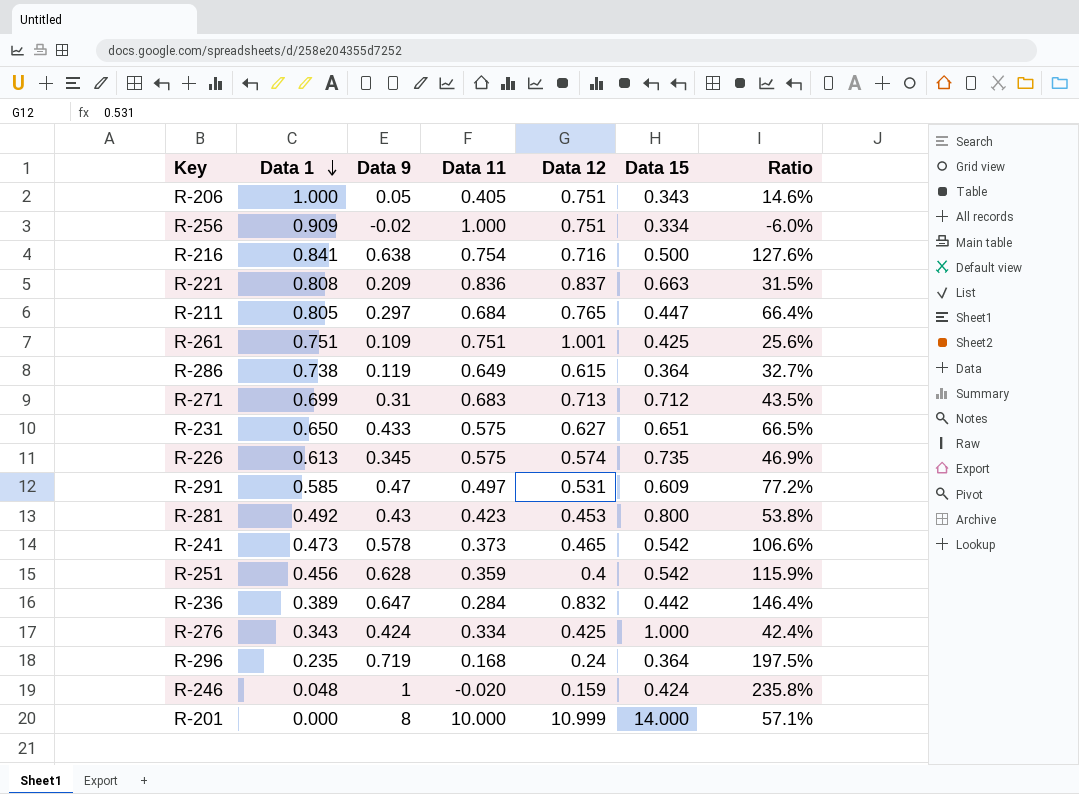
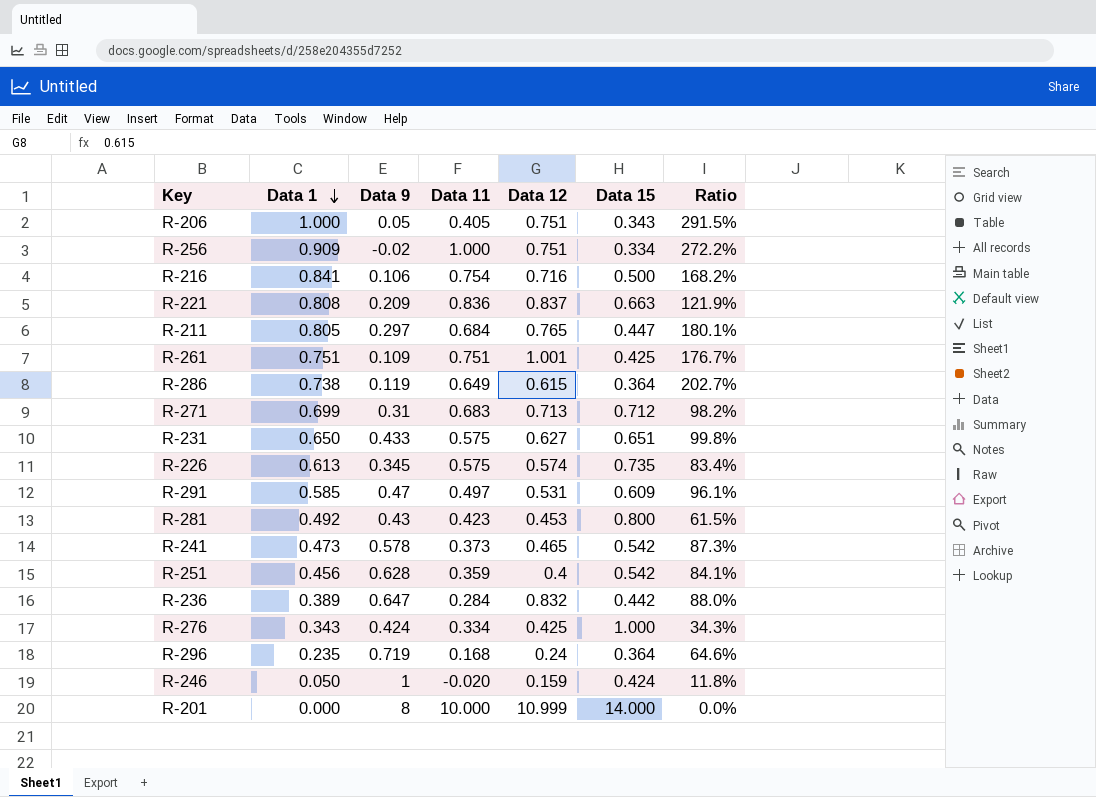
column Ratio | formula: [Data 9] / [Data 15] -> [Data 1] / [Data 15]
R-216 | Data 9: 0.638 -> 0.106
R-246 | Data 1: 0.048 -> 0.050

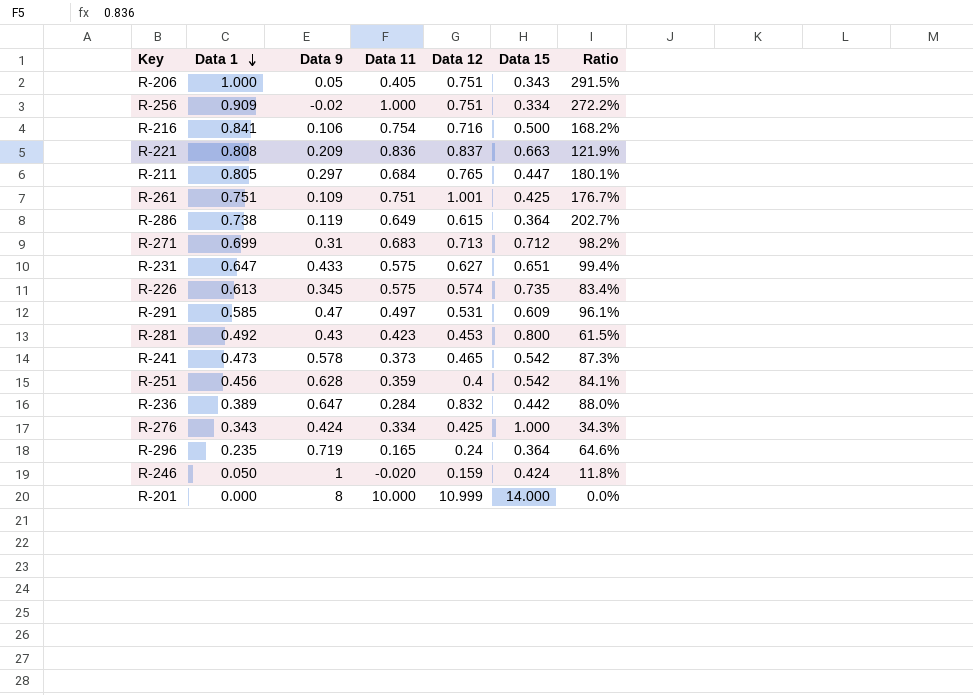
R-231 | Data 1: 0.650 -> 0.647
R-231 | Ratio: 99.8% -> 99.4%
R-296 | Data 11: 0.168 -> 0.165

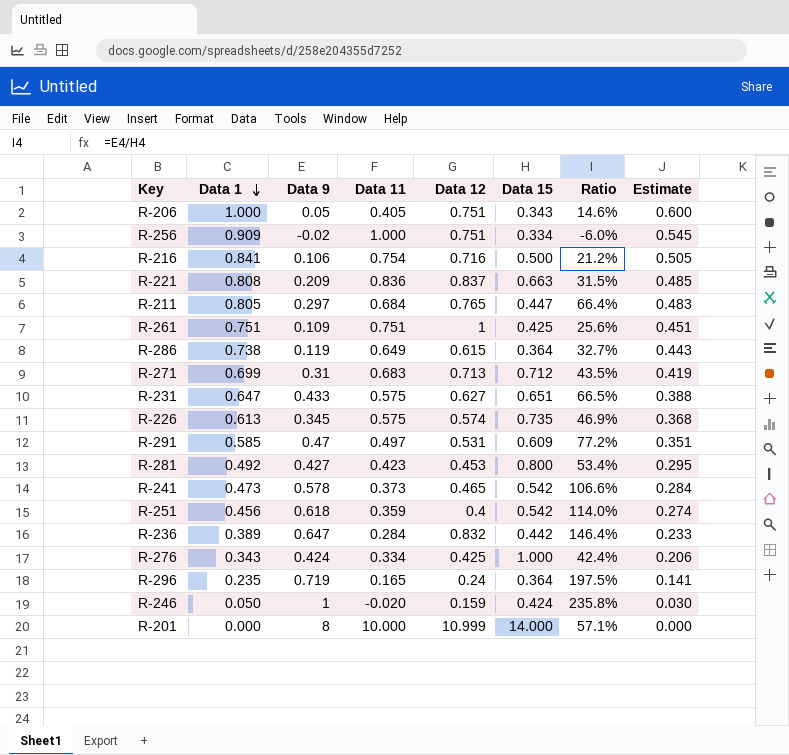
column Ratio | formula: [Data 1] / [Data 15] -> [Data 9] / [Data 15]
column Estimate | formula: none -> [Data 1] * 0.6
R-261 | Data 12: 1.001 -> 1
R-281 | Data 9: 0.43 -> 0.427
R-251 | Data 9: 0.628 -> 0.618

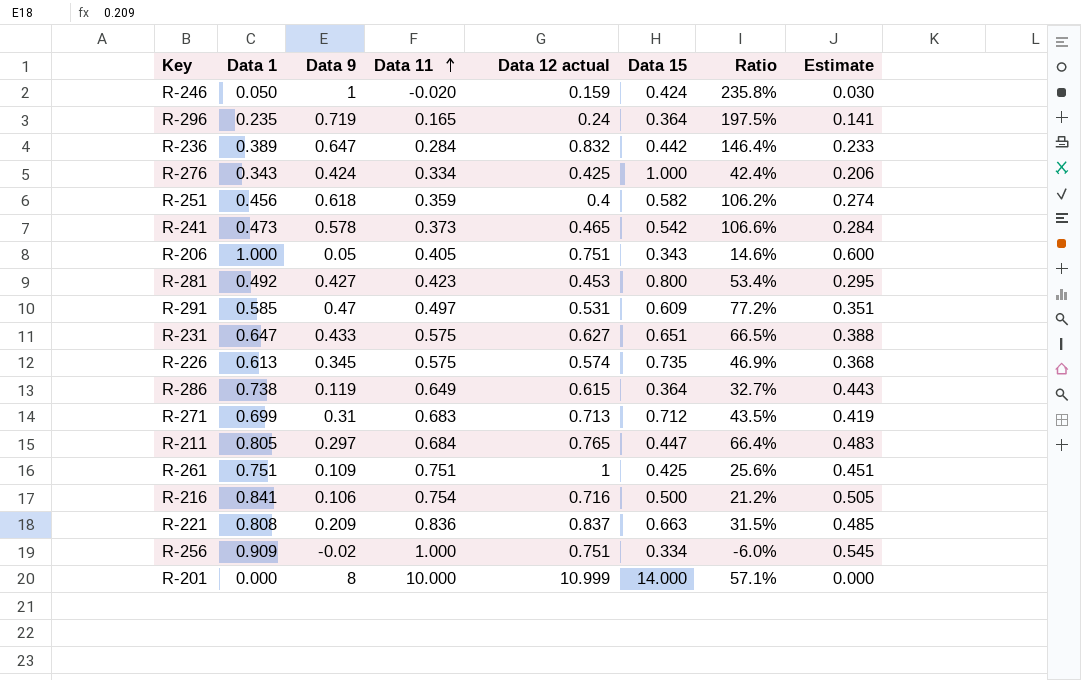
row order: Data 1 descending -> Data 11 ascending
column name: Data 12 -> Data 12 actual
R-251 | Data 15: 0.542 -> 0.582
R-251 | Ratio: 114.0% -> 106.2%

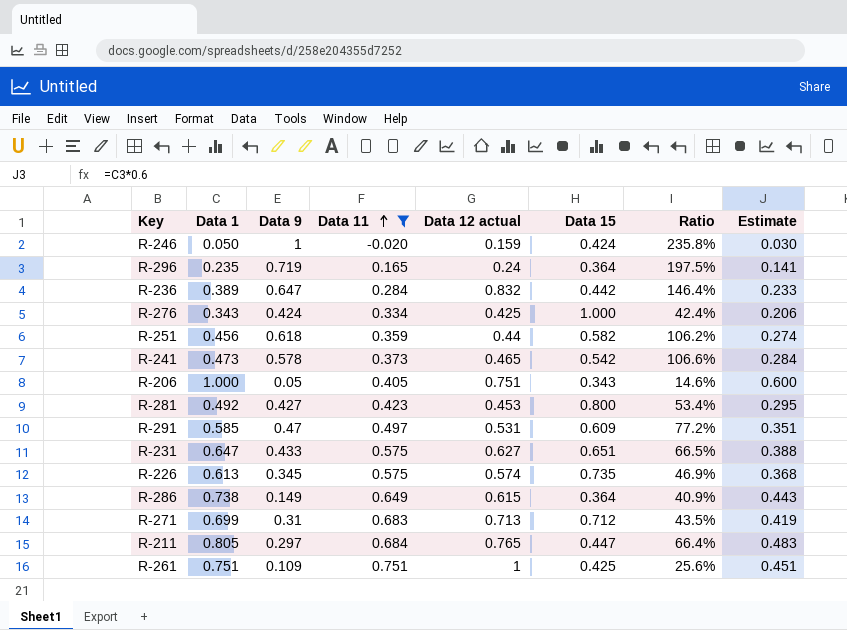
filter: none -> Data 11 <= 0.751
R-251 | Data 12 actual: 0.4 -> 0.44
R-286 | Data 9: 0.119 -> 0.149
R-286 | Ratio: 32.7% -> 40.9%

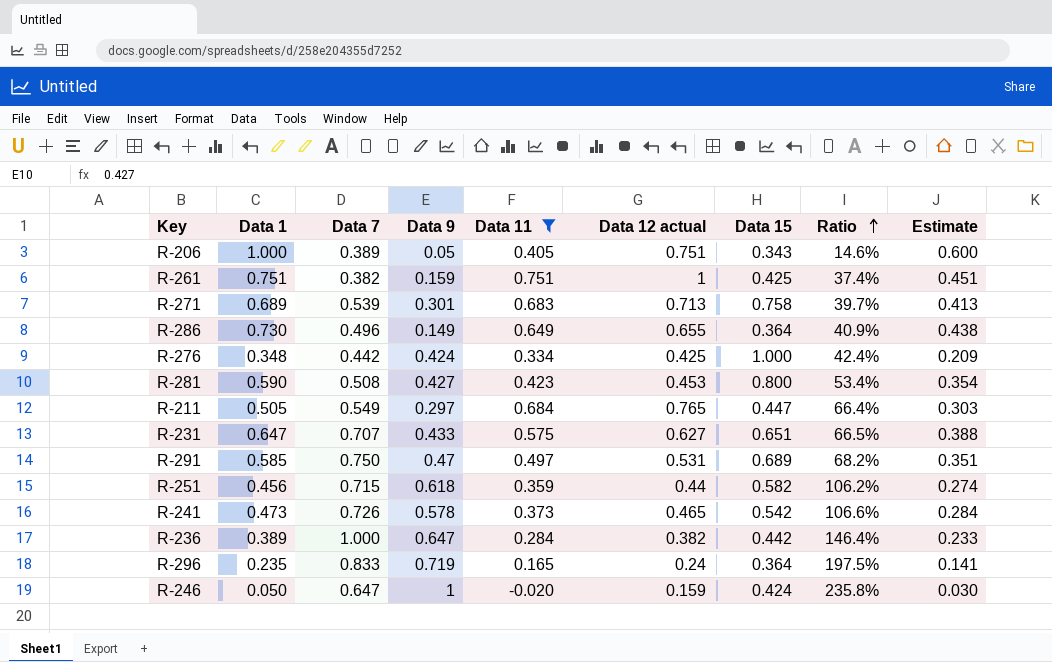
row order: Data 11 ascending -> Ratio ascending
column Data 7 | position: none -> 3
row R-226: 0.613 | 0.345 | 0.575 | 0.574 | 0.735 | 46.9% | 0.368 -> none
R-261 | Data 9: 0.109 -> 0.159
R-261 | Ratio: 25.6% -> 37.4%
R-271 | Data 1: 0.699 -> 0.689
R-271 | Data 9: 0.31 -> 0.301
R-271 | Data 15: 0.712 -> 0.758
R-271 | Ratio: 43.5% -> 39.7%
R-271 | Estimate: 0.419 -> 0.413
R-286 | Data 1: 0.738 -> 0.730
R-286 | Data 12 actual: 0.615 -> 0.655
R-286 | Estimate: 0.443 -> 0.438
R-276 | Data 1: 0.343 -> 0.348
R-276 | Estimate: 0.206 -> 0.209
R-281 | Data 1: 0.492 -> 0.590
R-281 | Estimate: 0.295 -> 0.354
R-211 | Data 1: 0.805 -> 0.505
R-211 | Estimate: 0.483 -> 0.303
R-291 | Data 15: 0.609 -> 0.689
R-291 | Ratio: 77.2% -> 68.2%
R-236 | Data 12 actual: 0.832 -> 0.382

